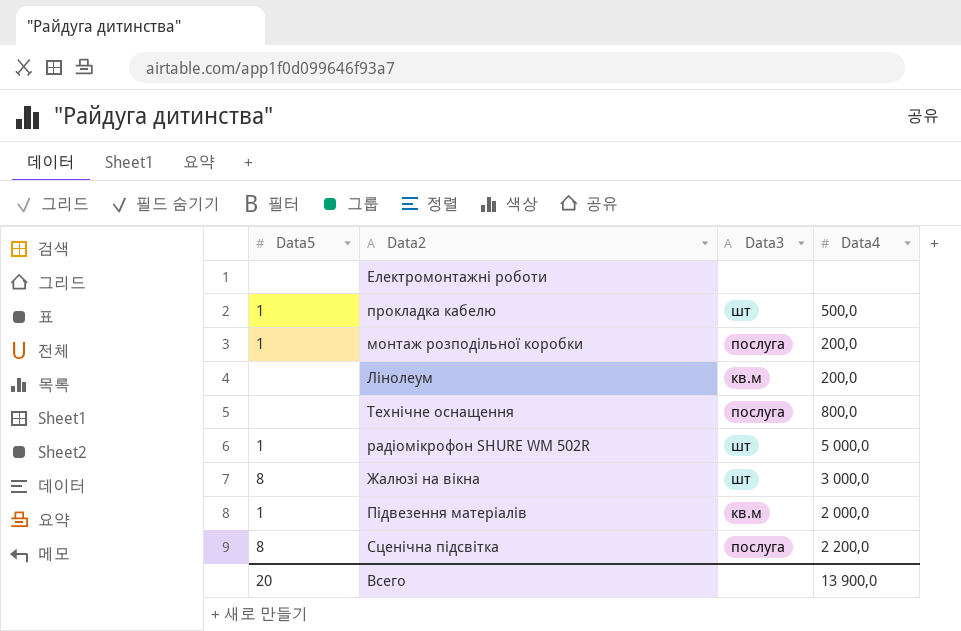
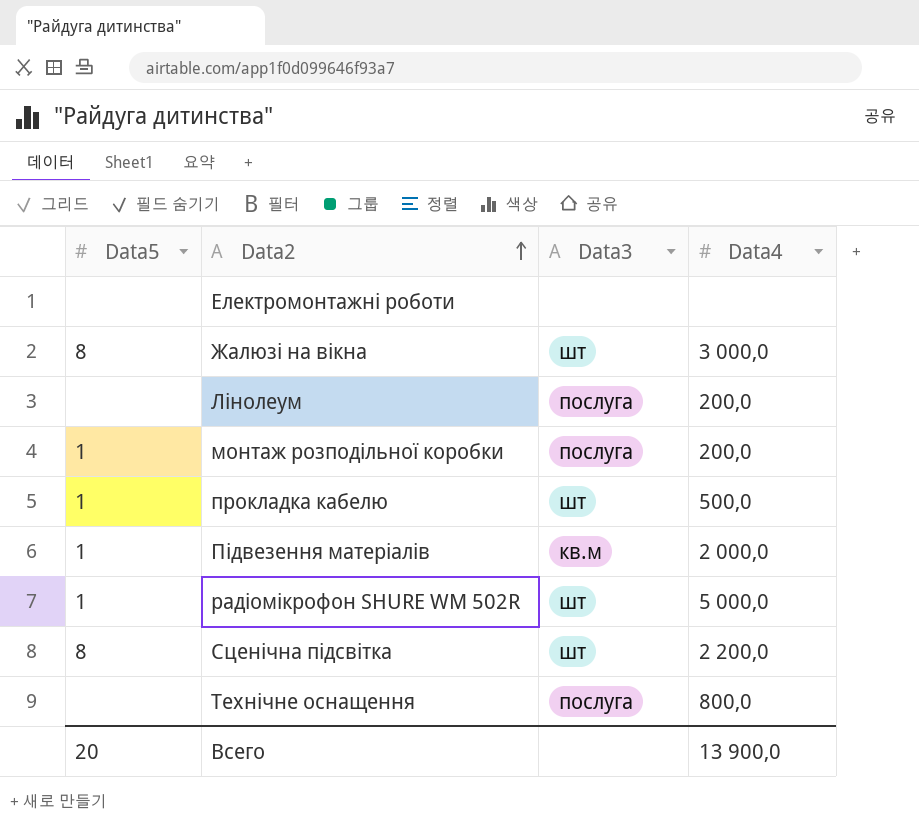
row order: none -> Data2 ascending
Лінолеум | Data3: кв.м -> послуга
Сценічна підсвітка | Data3: послуга -> шт

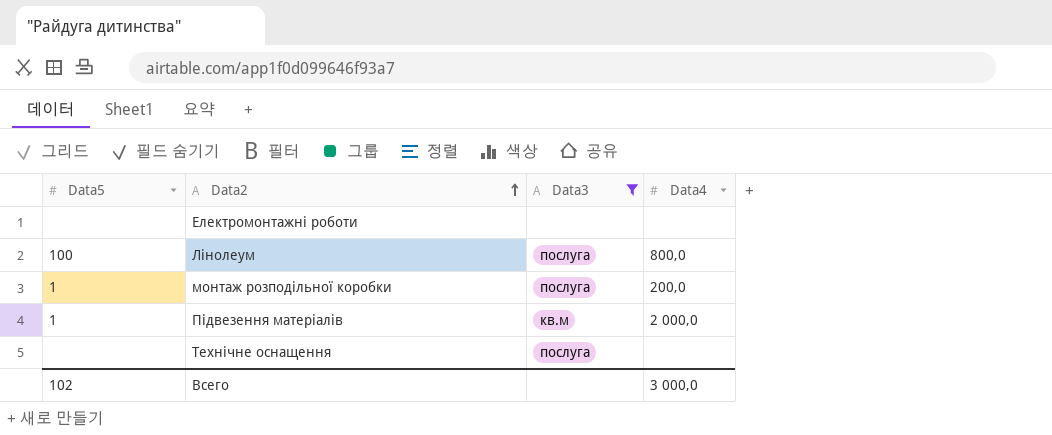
filter: none -> Data3 != шт
Лінолеум | Data5: none -> 100
Лінолеум | Data4: 200,0 -> 800,0
Технічне оснащення | Data4: 800,0 -> none
Всего | Data5: 20 -> 102
Всего | Data4: 13 900,0 -> 3 000,0

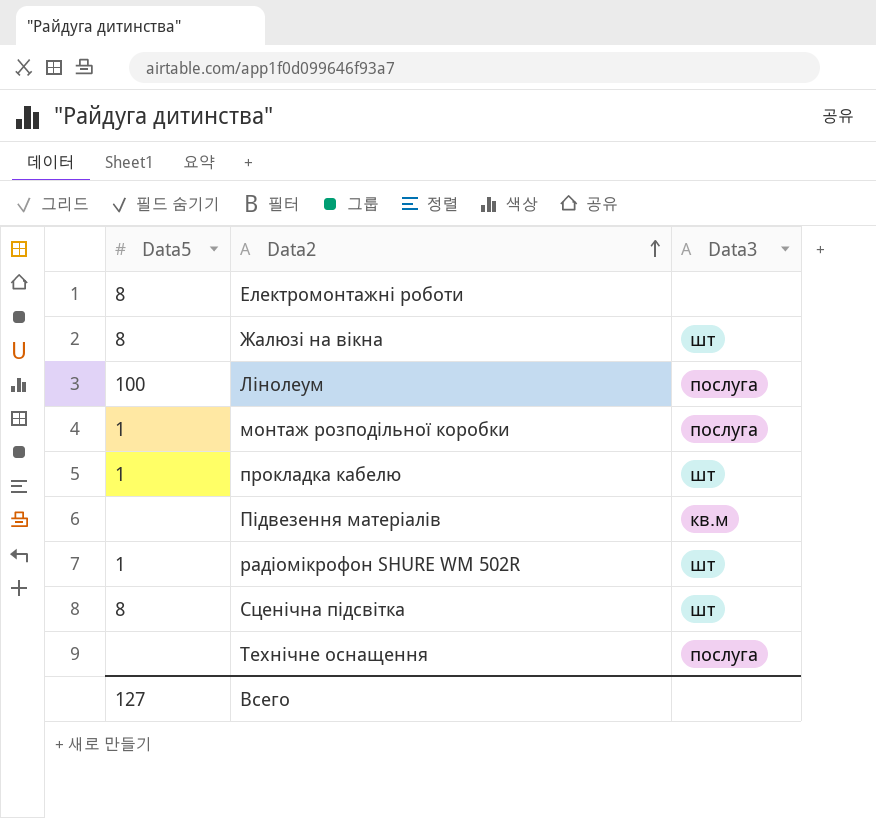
filter: Data3 != шт -> none
column Data4 | position: 4 -> none
Електромонтажні роботи | Data5: none -> 8
Підвезення матеріалів | Data5: 1 -> none
Всего | Data5: 102 -> 127

